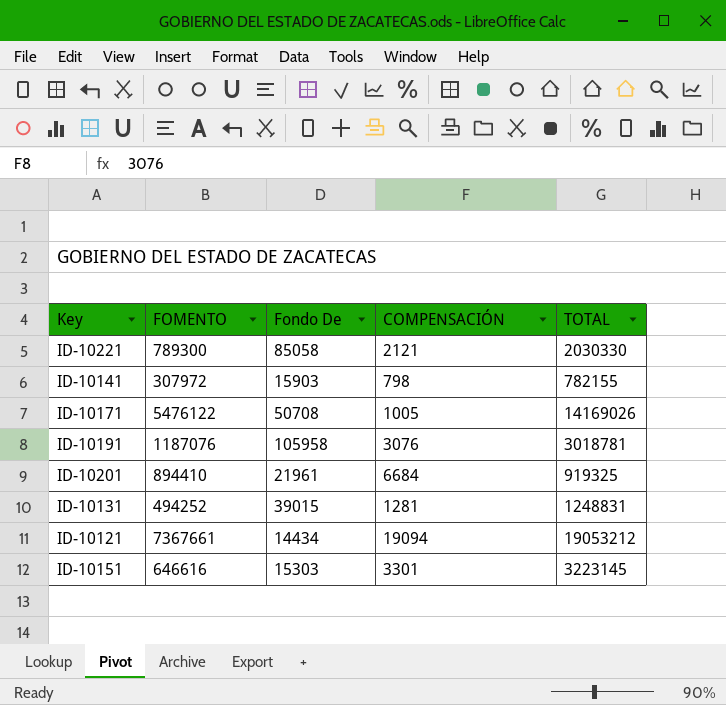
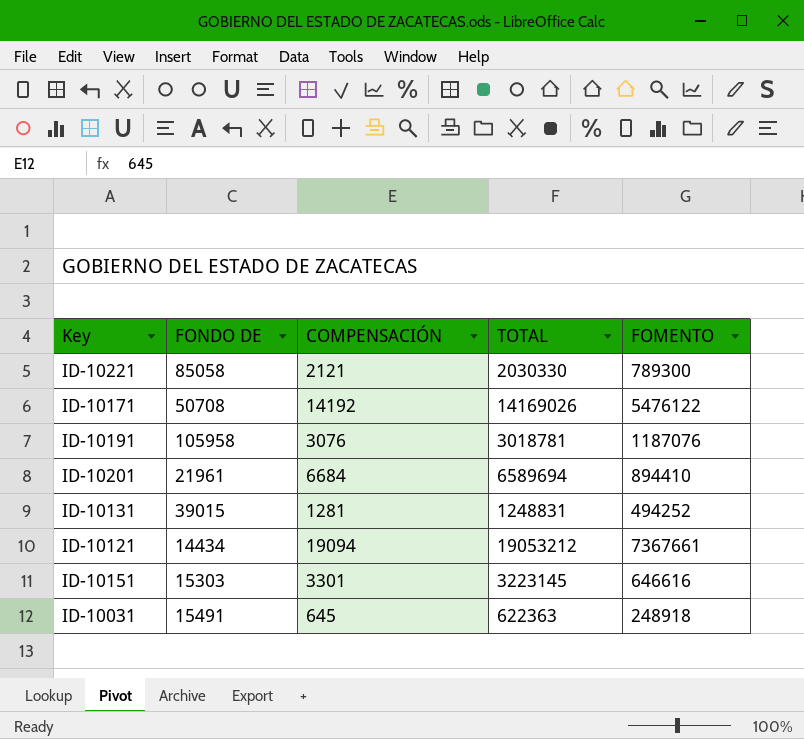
column name: Fondo De -> FONDO DE
column FOMENTO | position: 2 -> 5
row ID-10141: 307972 | 15903 | 798 | 782155 -> none
ID-10171 | COMPENSACIÓN: 1005 -> 14192
ID-10201 | TOTAL: 919325 -> 6589694
row ID-10031: none -> 15491 | 645 | 622363 | 248918

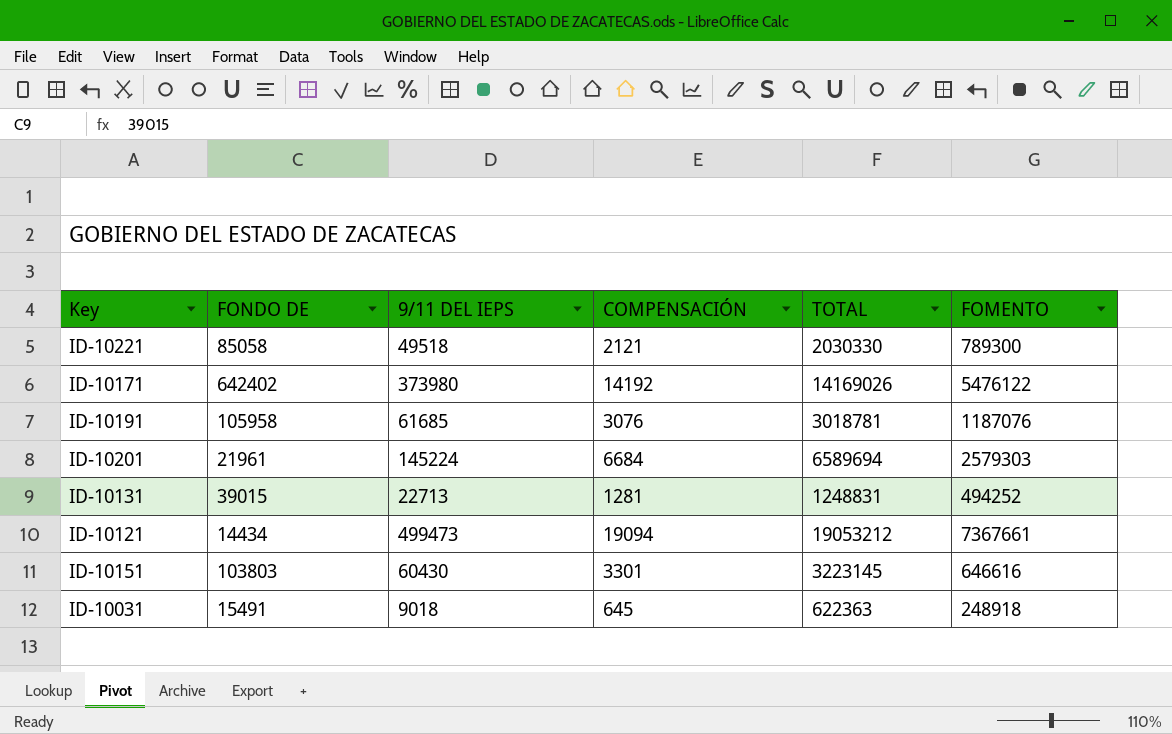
column 9/11 DEL IEPS | position: none -> 3
ID-10171 | FONDO DE: 50708 -> 642402
ID-10201 | FOMENTO: 894410 -> 2579303
ID-10151 | FONDO DE: 15303 -> 103803

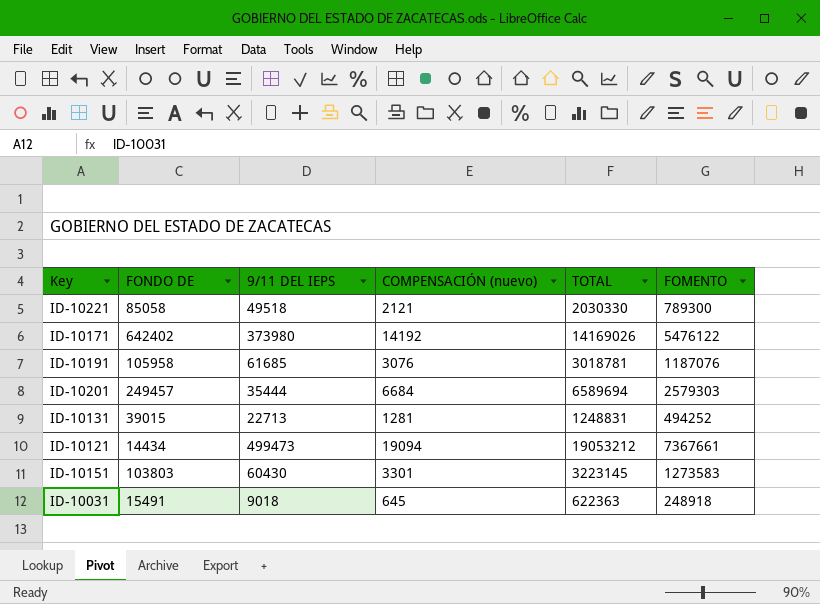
column name: COMPENSACIÓN -> COMPENSACIÓN (nuevo)
ID-10201 | FONDO DE: 21961 -> 249457
ID-10201 | 9/11 DEL IEPS: 145224 -> 35444
ID-10151 | FOMENTO: 646616 -> 1273583

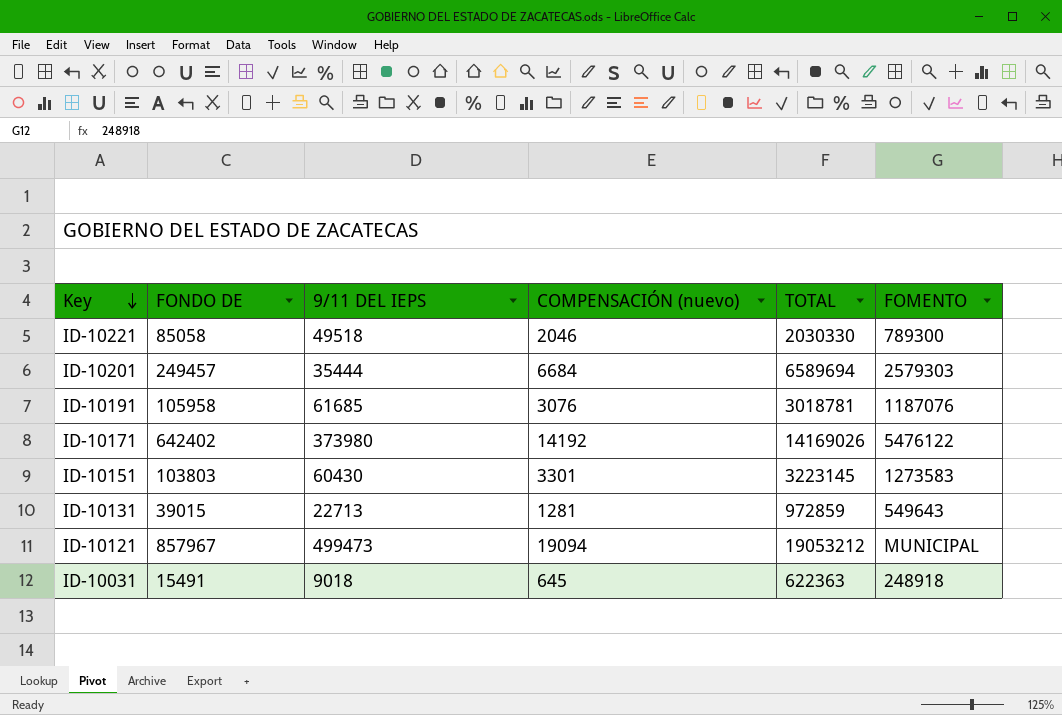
row order: none -> Key descending
ID-10221 | COMPENSACIÓN (nuevo): 2121 -> 2046
ID-10131 | TOTAL: 1248831 -> 972859
ID-10131 | FOMENTO: 494252 -> 549643
ID-10121 | FONDO DE: 14434 -> 857967
ID-10121 | FOMENTO: 7367661 -> MUNICIPAL

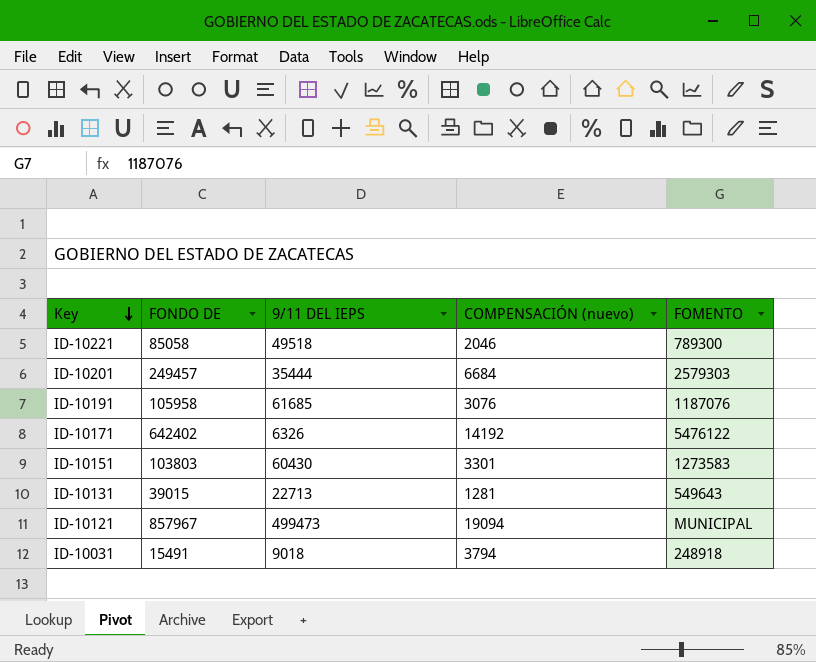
column TOTAL | position: 5 -> none
ID-10171 | 9/11 DEL IEPS: 373980 -> 6326
ID-10031 | COMPENSACIÓN (nuevo): 645 -> 3794

